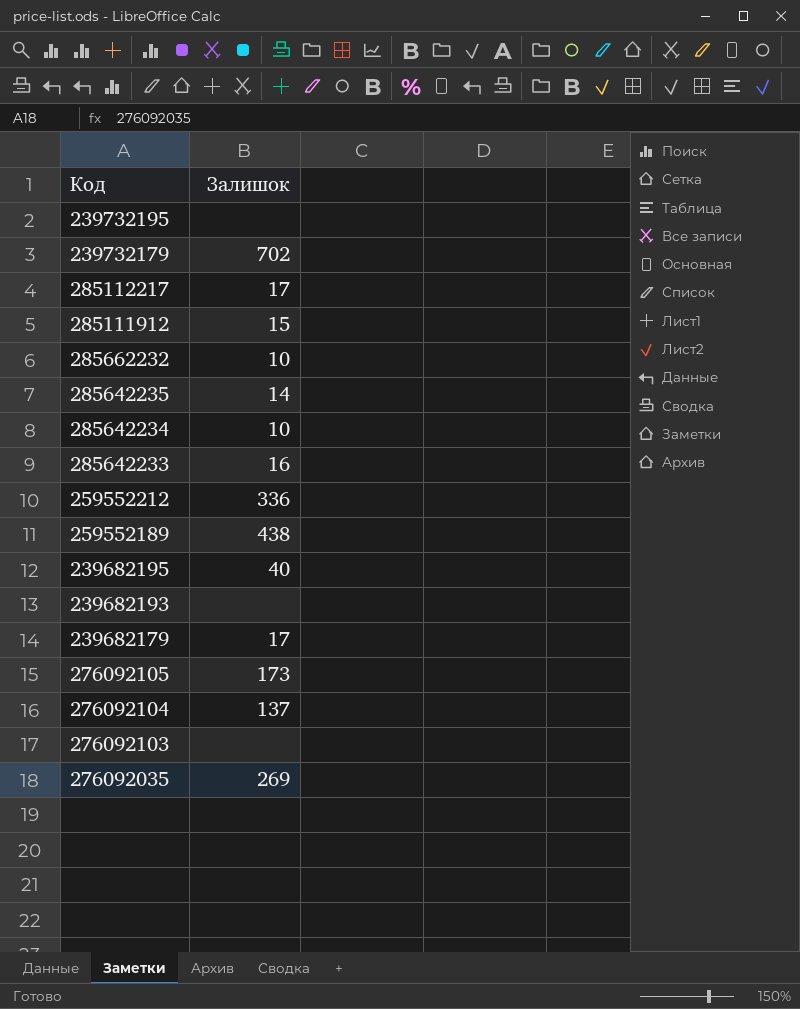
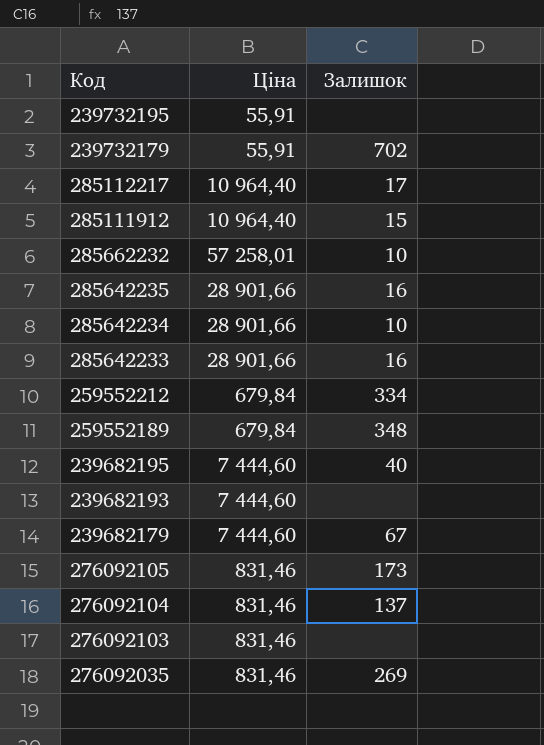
column Ціна | position: none -> 2
285642235 | Залишок: 14 -> 16
259552212 | Залишок: 336 -> 334
259552189 | Залишок: 438 -> 348
239682179 | Залишок: 17 -> 67

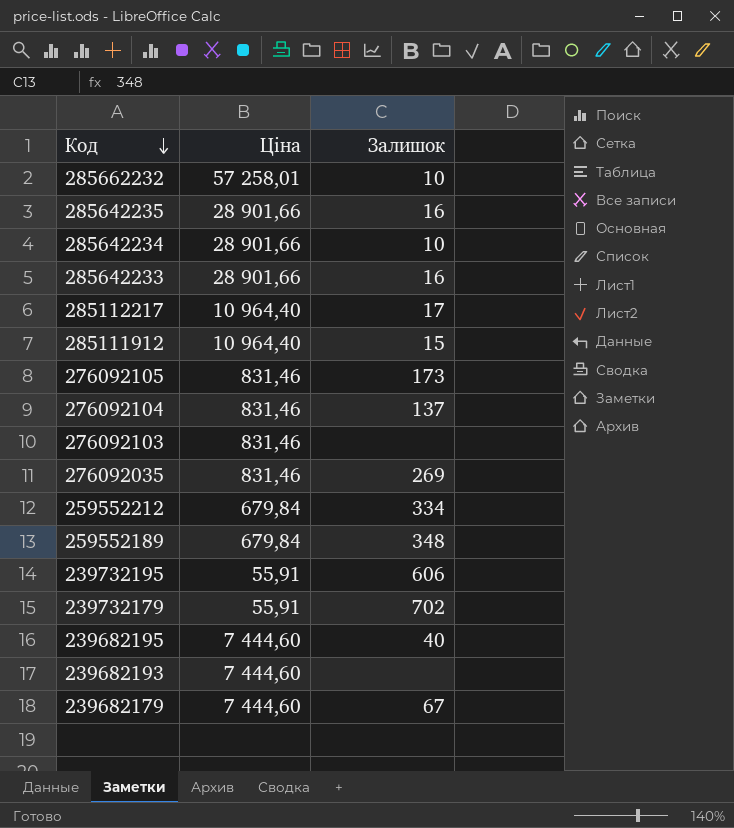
row order: none -> Код descending
239732195 | Залишок: none -> 606

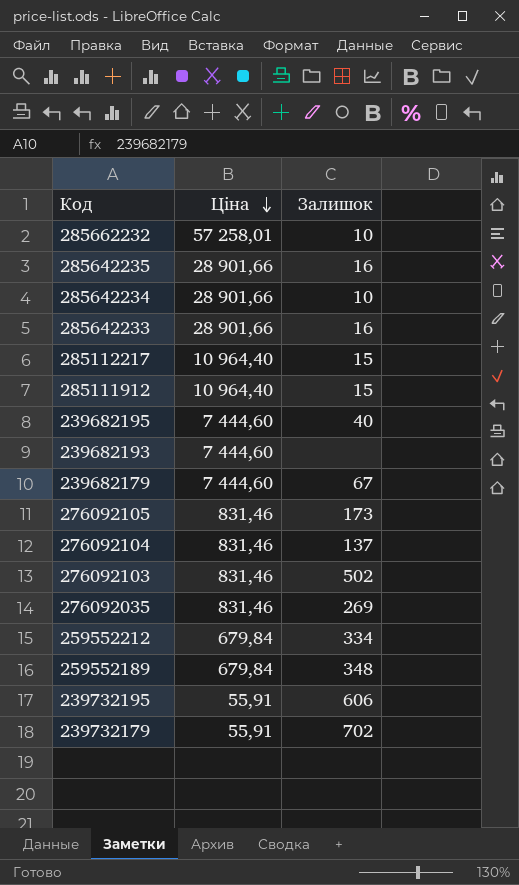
row order: Код descending -> Ціна descending
285112217 | Залишок: 17 -> 15
276092103 | Залишок: none -> 502

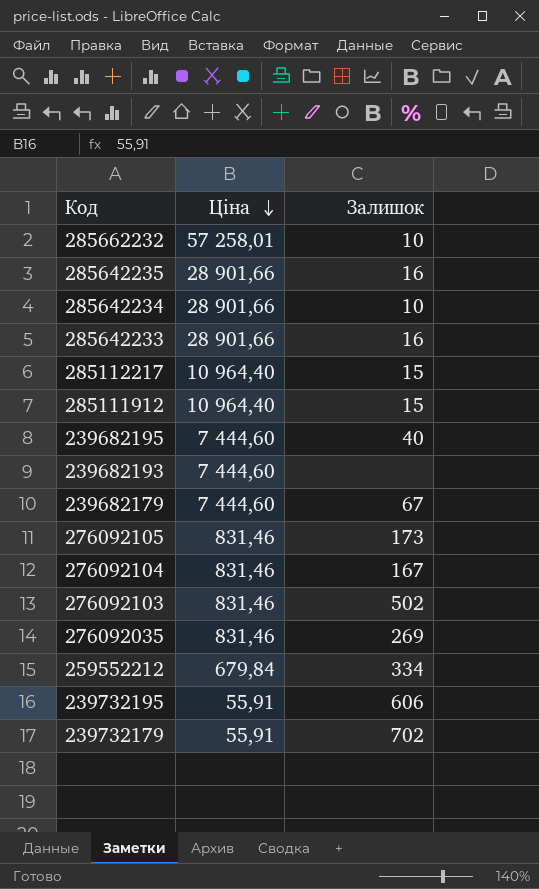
row 259552189: 679,84 | 348 -> none
276092104 | Залишок: 137 -> 167

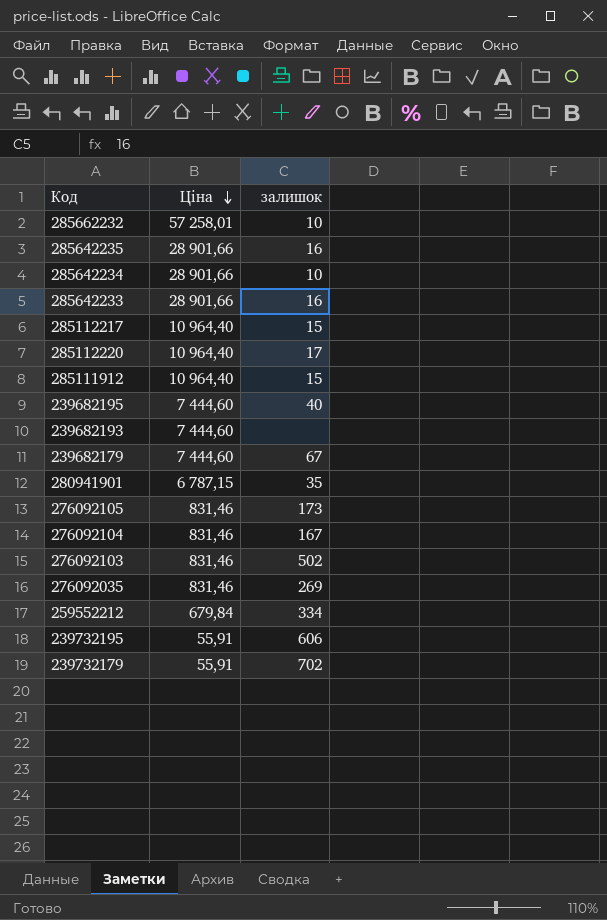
column name: Залишок -> залишок
row 285112220: none -> 10 964,40 | 17
row 280941901: none -> 6 787,15 | 35

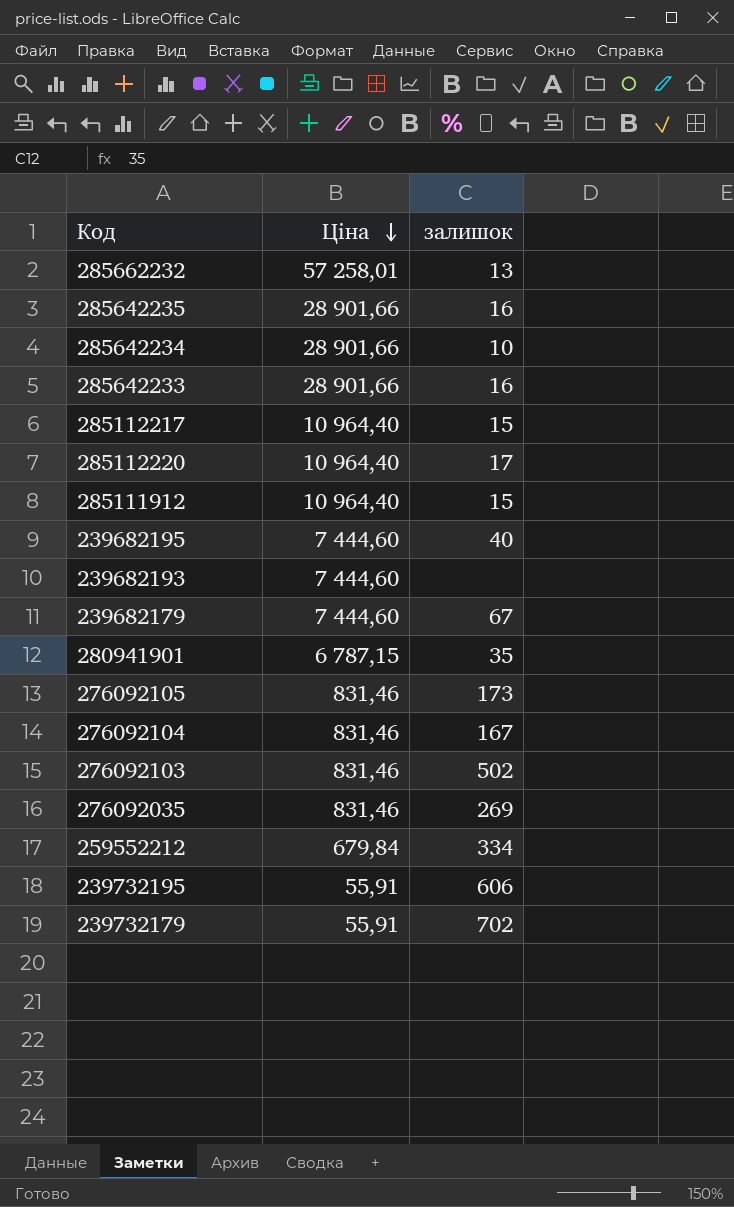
285662232 | залишок: 10 -> 13

